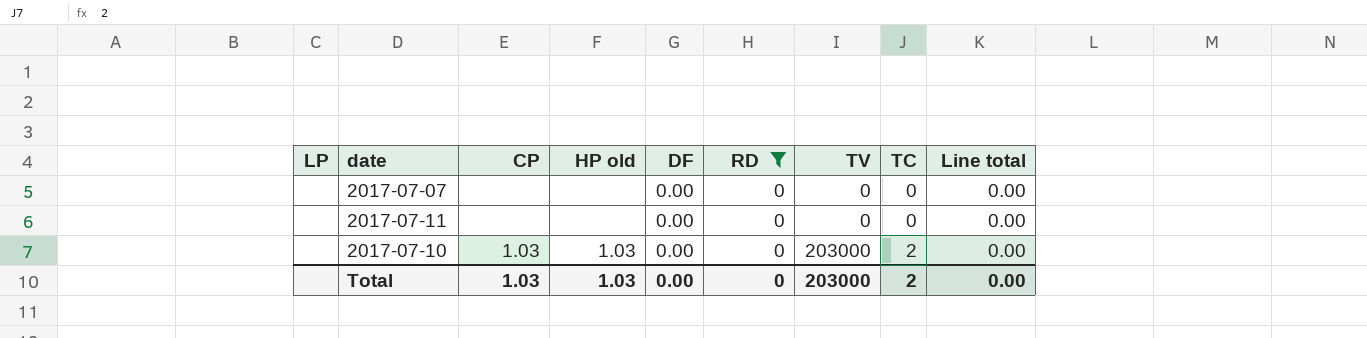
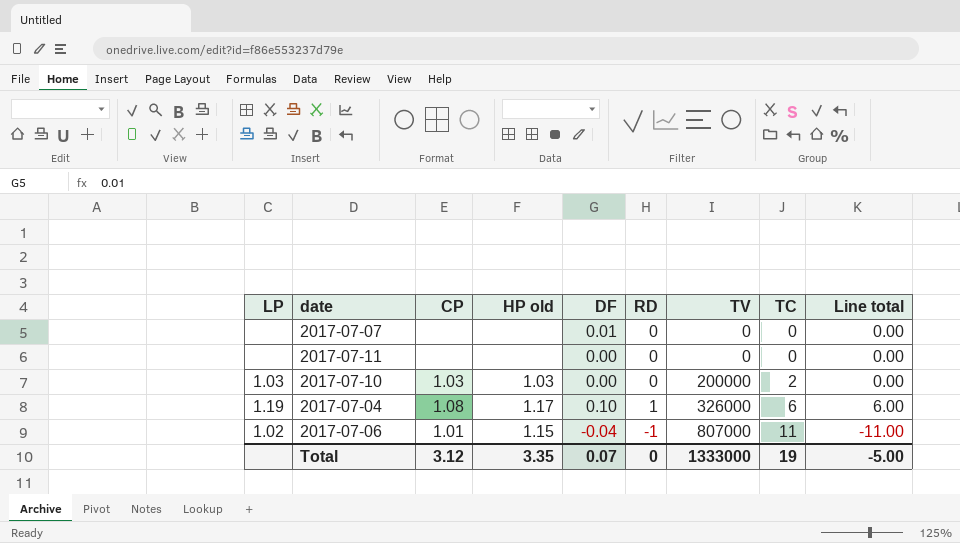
filter: RD = 0 -> none
2017-07-07 | DF: 0.00 -> 0.01
2017-07-10 | LP: none -> 1.03
2017-07-10 | TV: 203000 -> 200000
Total | CP: 1.03 -> 3.12
Total | HP old: 1.03 -> 3.35
Total | DF: 0.00 -> 0.07
Total | TV: 203000 -> 1333000
Total | TC: 2 -> 19
Total | Line total: 0.00 -> -5.00

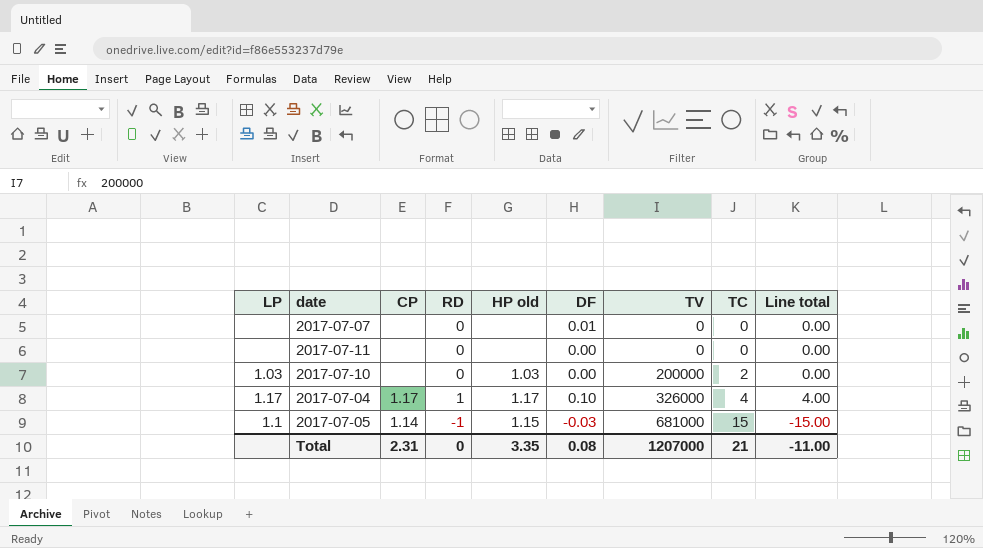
column RD | position: 6 -> 4
row 2017-07-06: 1.02 | 1.01 | 1.15 | -0.04 | -1 | 807000 | 11 | -11.00 -> none
2017-07-10 | CP: 1.03 -> none
2017-07-04 | LP: 1.19 -> 1.17
2017-07-04 | CP: 1.08 -> 1.17
2017-07-04 | TC: 6 -> 4
2017-07-04 | Line total: 6.00 -> 4.00
row 2017-07-05: none -> 1.1 | 1.14 | -1 | 1.15 | -0.03 | 681000 | 15 | -15.00
Total | CP: 3.12 -> 2.31
Total | DF: 0.07 -> 0.08
Total | TV: 1333000 -> 1207000
Total | TC: 19 -> 21
Total | Line total: -5.00 -> -11.00

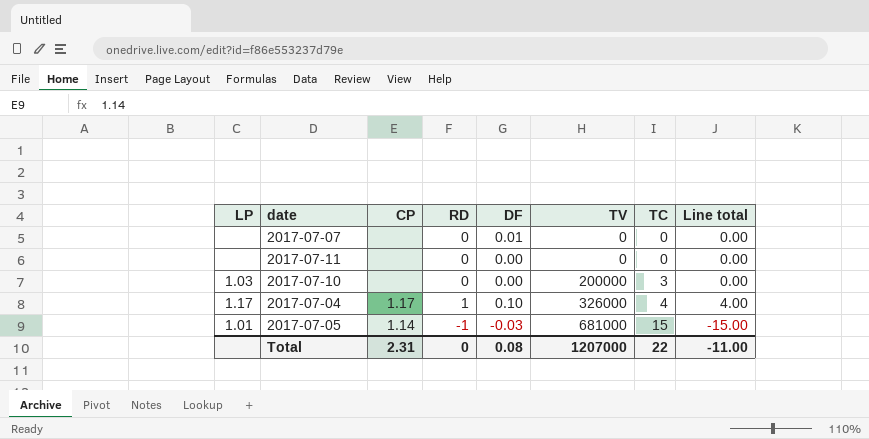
column HP old | position: 5 -> none
2017-07-10 | TC: 2 -> 3
2017-07-05 | LP: 1.1 -> 1.01
Total | TC: 21 -> 22

